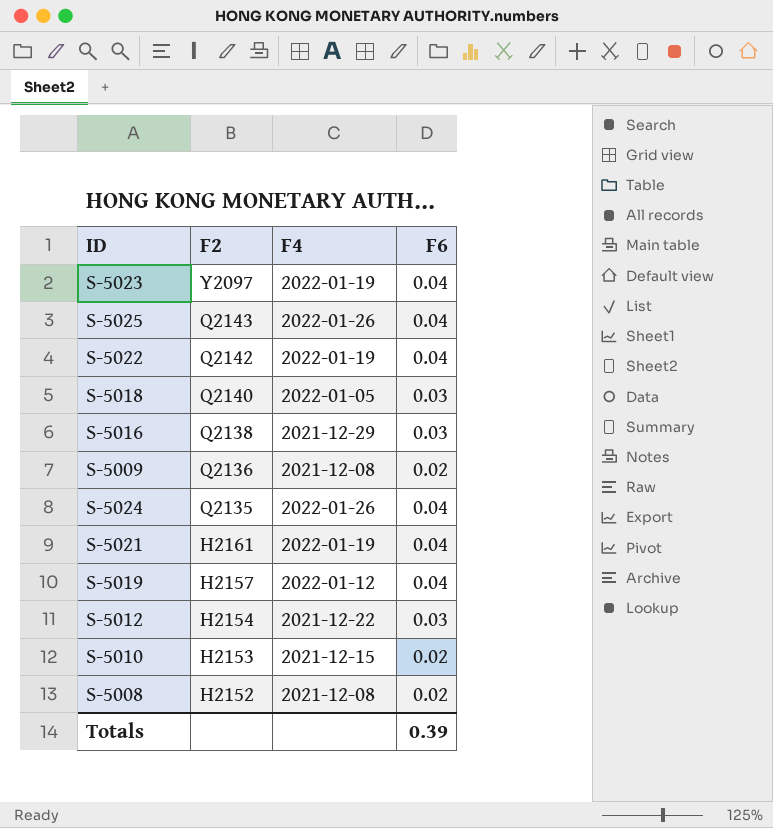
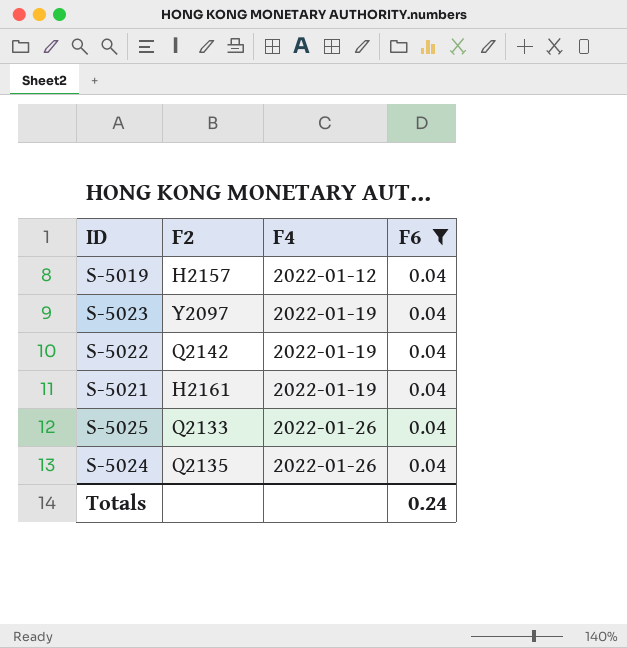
filter: none -> F6 = 0.04
row order: F2 descending -> F4 ascending
S-5025 | F2: Q2143 -> Q2133
Totals | F6: 0.39 -> 0.24

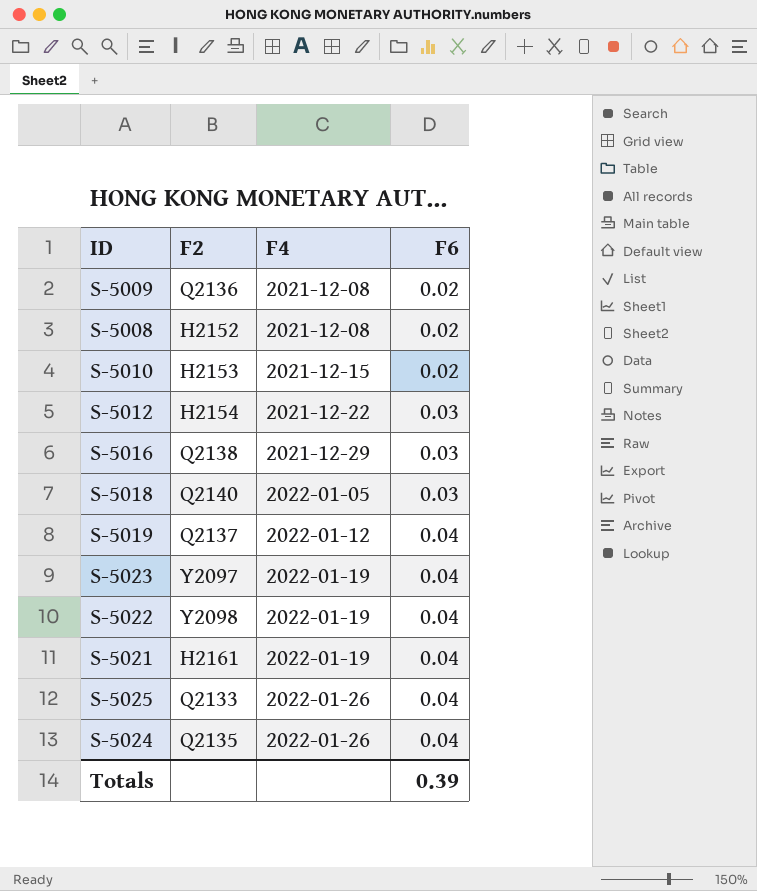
filter: F6 = 0.04 -> none
S-5019 | F2: H2157 -> Q2137
S-5022 | F2: Q2142 -> Y2098
Totals | F6: 0.24 -> 0.39

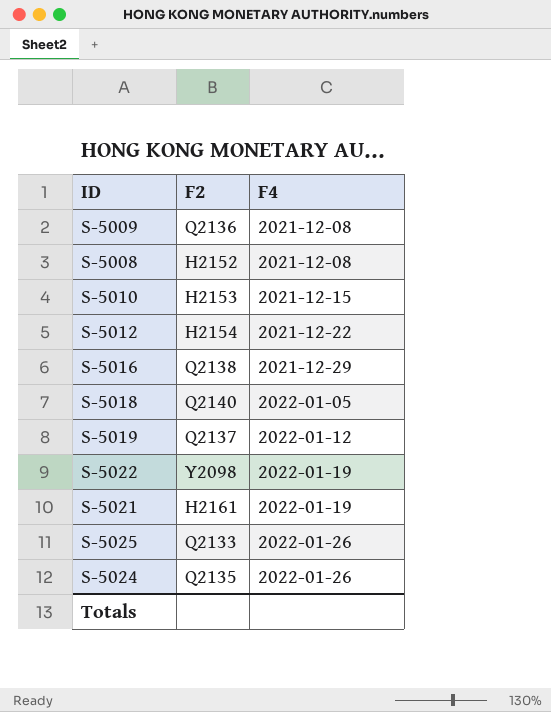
column F6 | position: 4 -> none
row S-5023: Y2097 | 2022-01-19 | 0.04 -> none

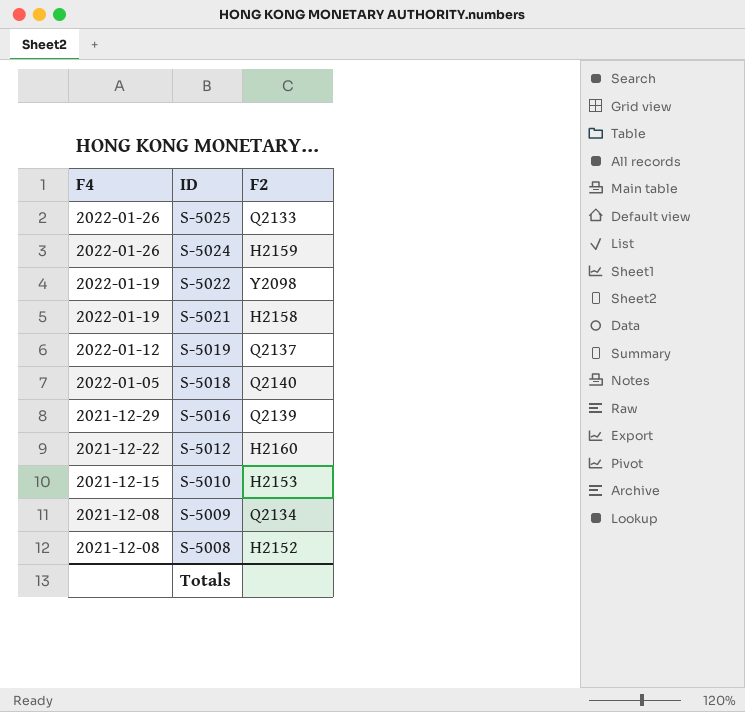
row order: F4 ascending -> F4 descending
column F4 | position: 3 -> 1
S-5024 | F2: Q2135 -> H2159
S-5021 | F2: H2161 -> H2158
S-5016 | F2: Q2138 -> Q2139
S-5012 | F2: H2154 -> H2160
S-5009 | F2: Q2136 -> Q2134

